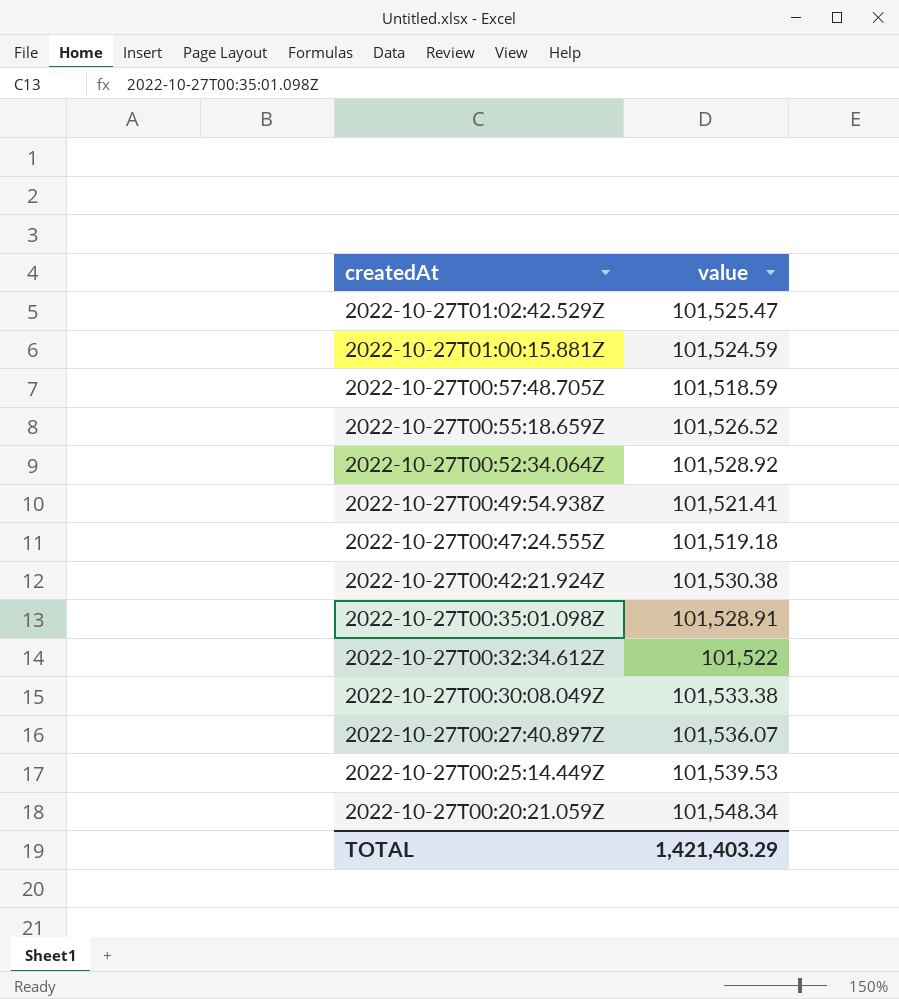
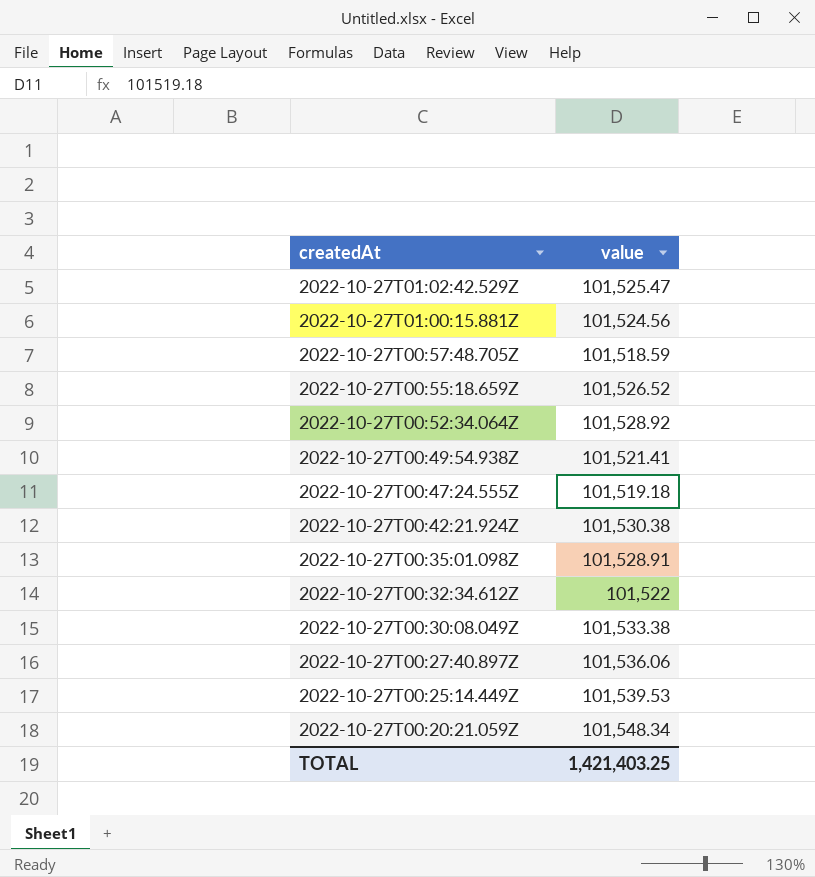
2022-10-27T01:00:15.881Z | value: 101,524.59 -> 101,524.56
2022-10-27T00:27:40.897Z | value: 101,536.07 -> 101,536.06
TOTAL | value: 1,421,403.29 -> 1,421,403.25

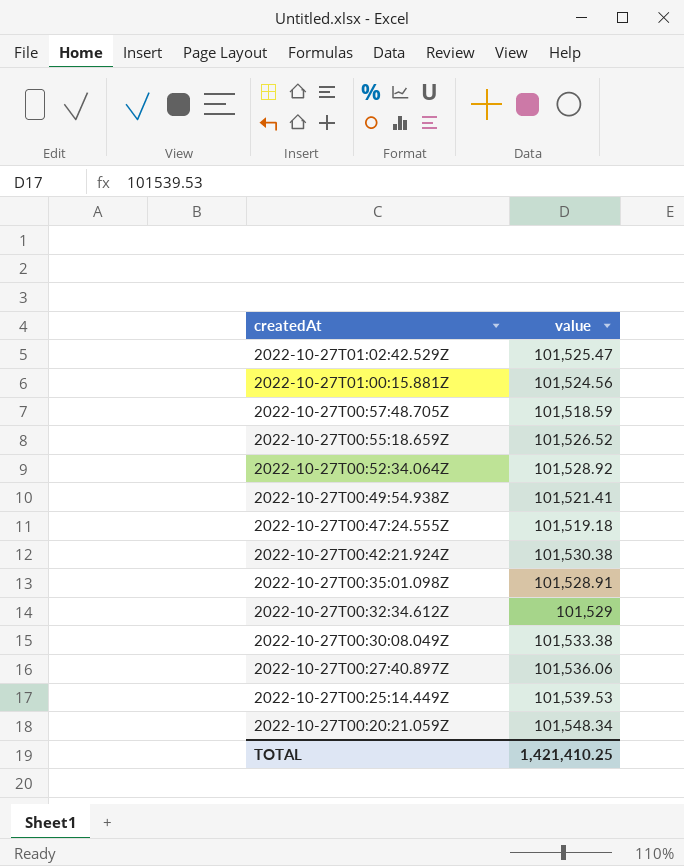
2022-10-27T00:32:34.612Z | value: 101,522 -> 101,529
TOTAL | value: 1,421,403.25 -> 1,421,410.25

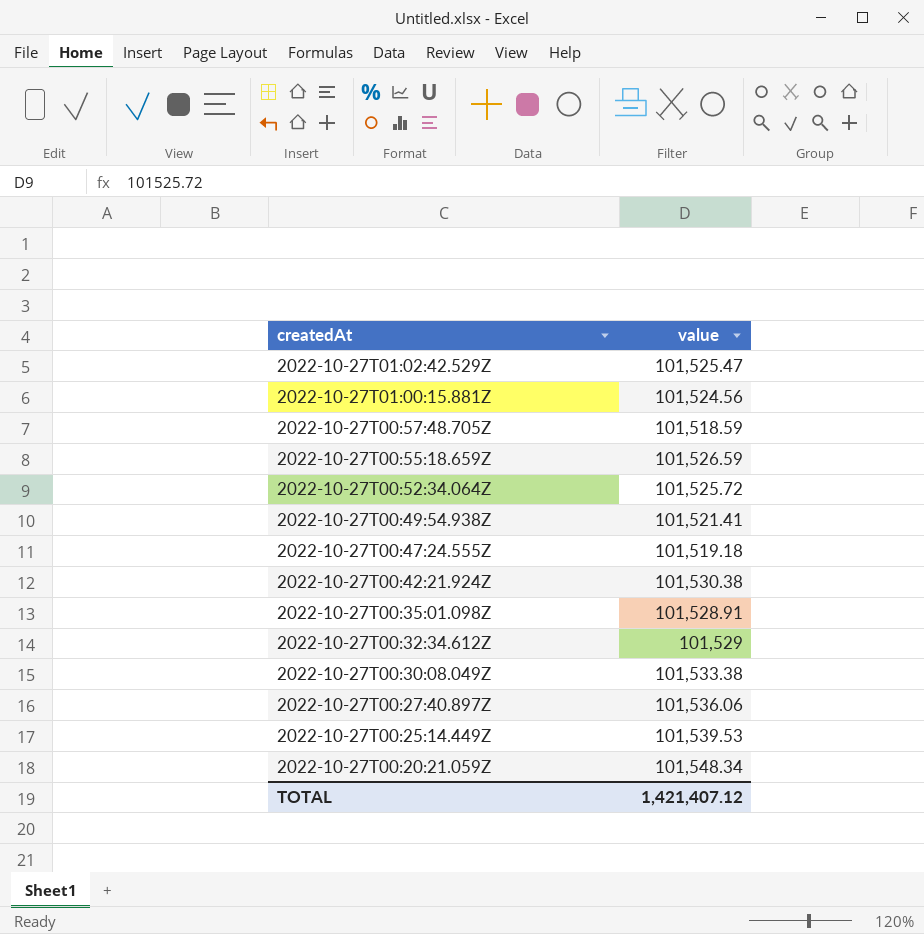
2022-10-27T00:55:18.659Z | value: 101,526.52 -> 101,526.59
2022-10-27T00:52:34.064Z | value: 101,528.92 -> 101,525.72
TOTAL | value: 1,421,410.25 -> 1,421,407.12

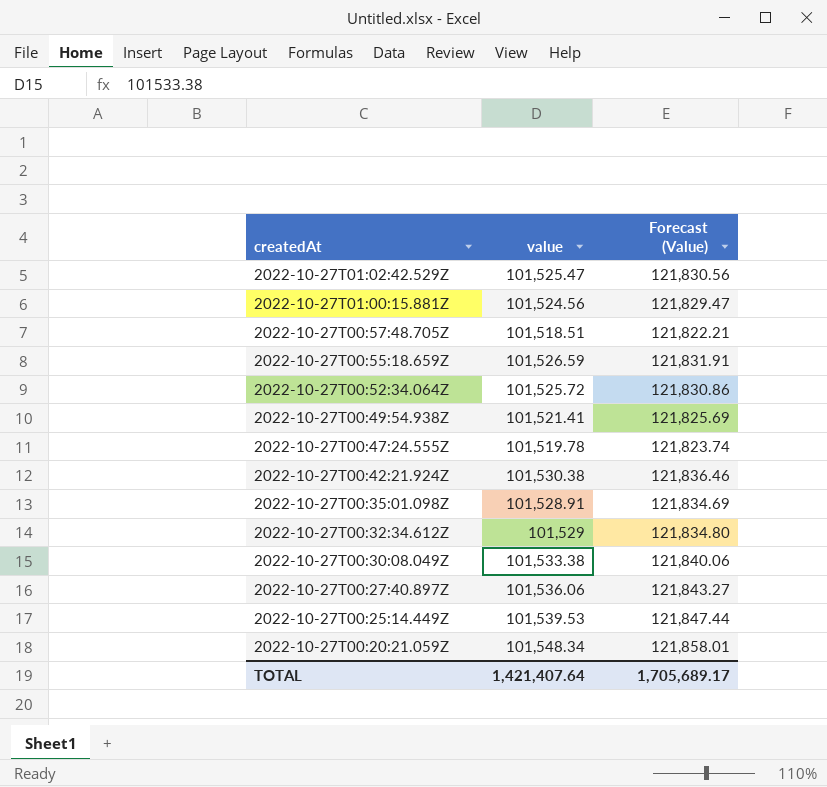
column Forecast (Value) | formula: none -> [value] * 1.2
2022-10-27T00:57:48.705Z | value: 101,518.59 -> 101,518.51
2022-10-27T00:47:24.555Z | value: 101,519.18 -> 101,519.78
TOTAL | value: 1,421,407.12 -> 1,421,407.64

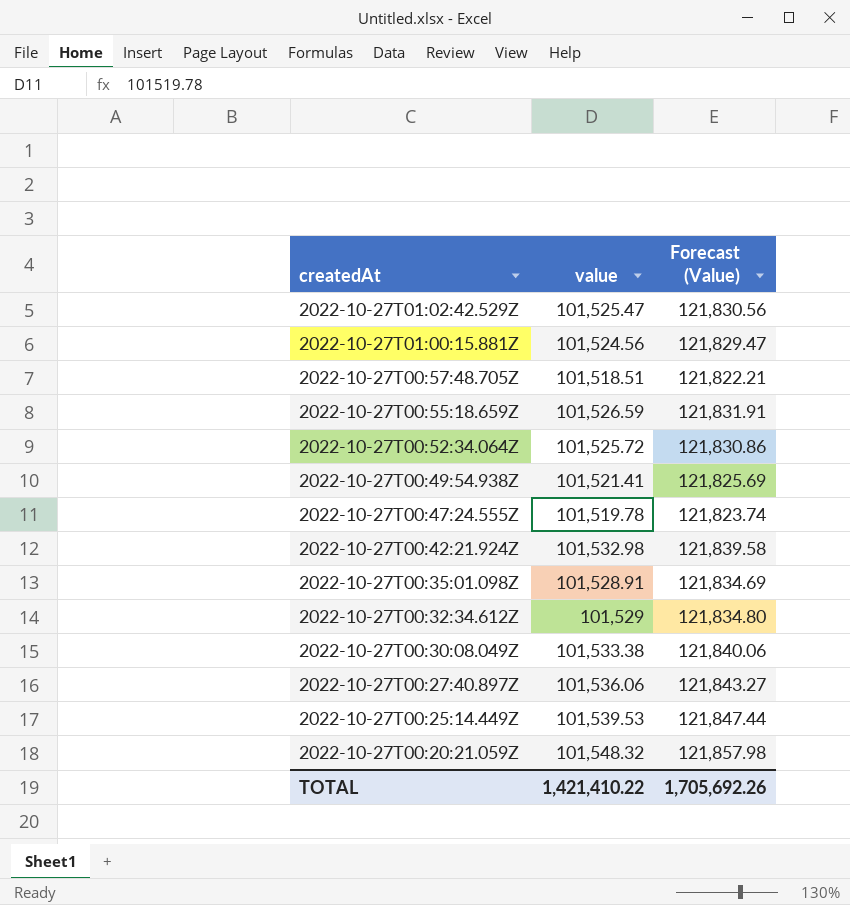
2022-10-27T00:42:21.924Z | value: 101,530.38 -> 101,532.98
2022-10-27T00:42:21.924Z | Forecast (Value): 121,836.46 -> 121,839.58
2022-10-27T00:20:21.059Z | value: 101,548.34 -> 101,548.32
2022-10-27T00:20:21.059Z | Forecast (Value): 121,858.01 -> 121,857.98
TOTAL | value: 1,421,407.64 -> 1,421,410.22
TOTAL | Forecast (Value): 1,705,689.17 -> 1,705,692.26

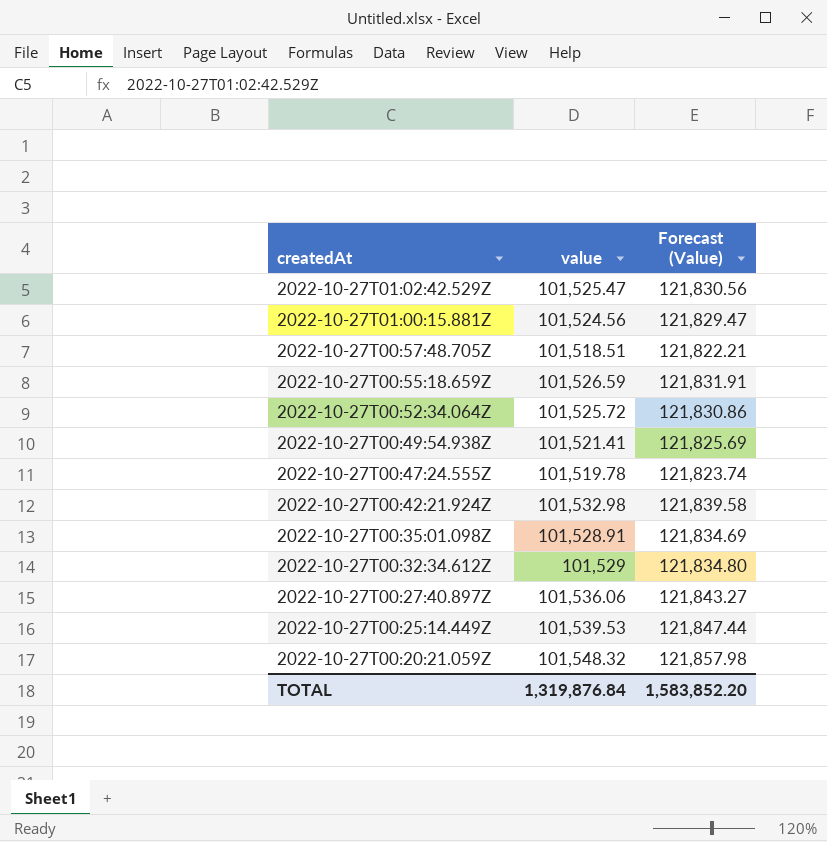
row 2022-10-27T00:30:08.049Z: 101,533.38 | 121,840.06 -> none
TOTAL | value: 1,421,410.22 -> 1,319,876.84
TOTAL | Forecast (Value): 1,705,692.26 -> 1,583,852.20

